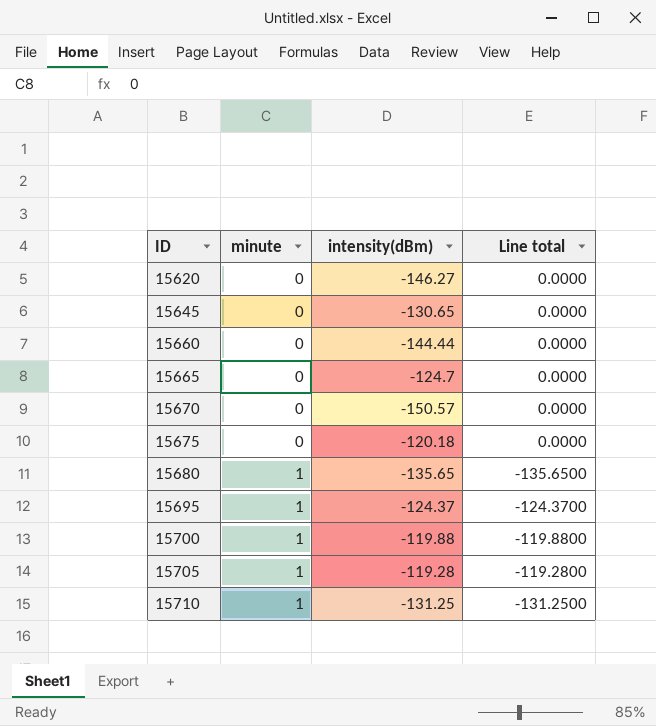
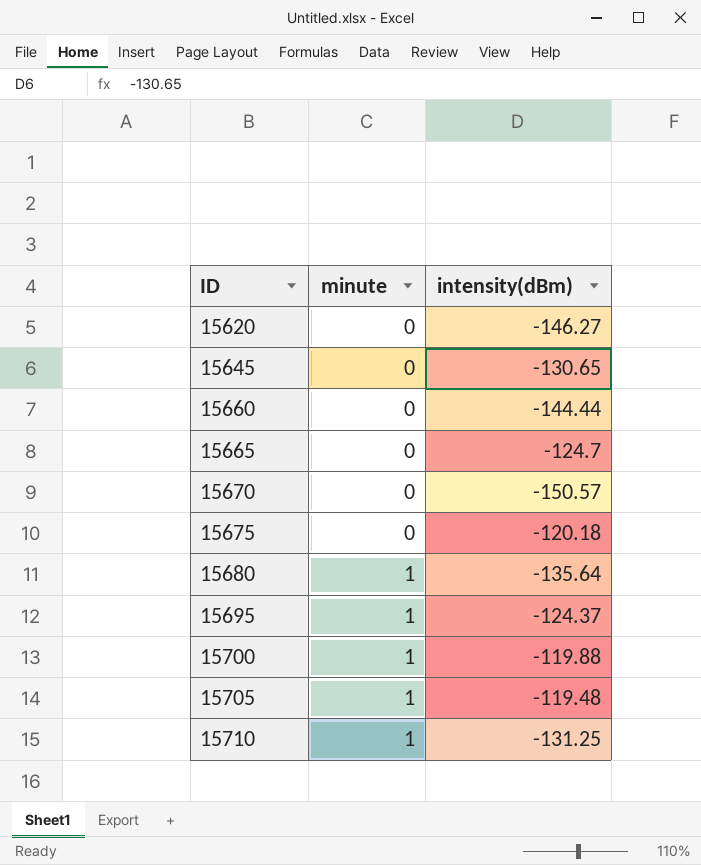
column Line total | formula: [minute] * [intensity(dBm)] -> none
15680 | intensity(dBm): -135.65 -> -135.64
15705 | intensity(dBm): -119.28 -> -119.48

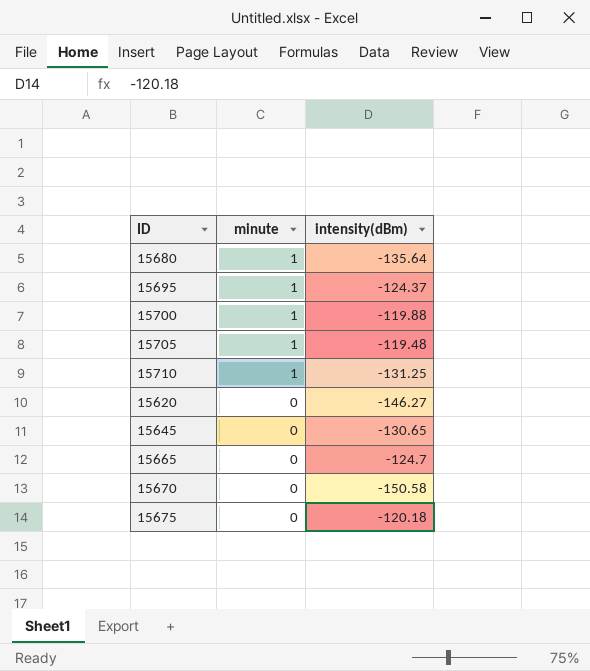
row order: ID ascending -> minute descending
row 15660: 0 | -144.44 -> none
15670 | intensity(dBm): -150.57 -> -150.58

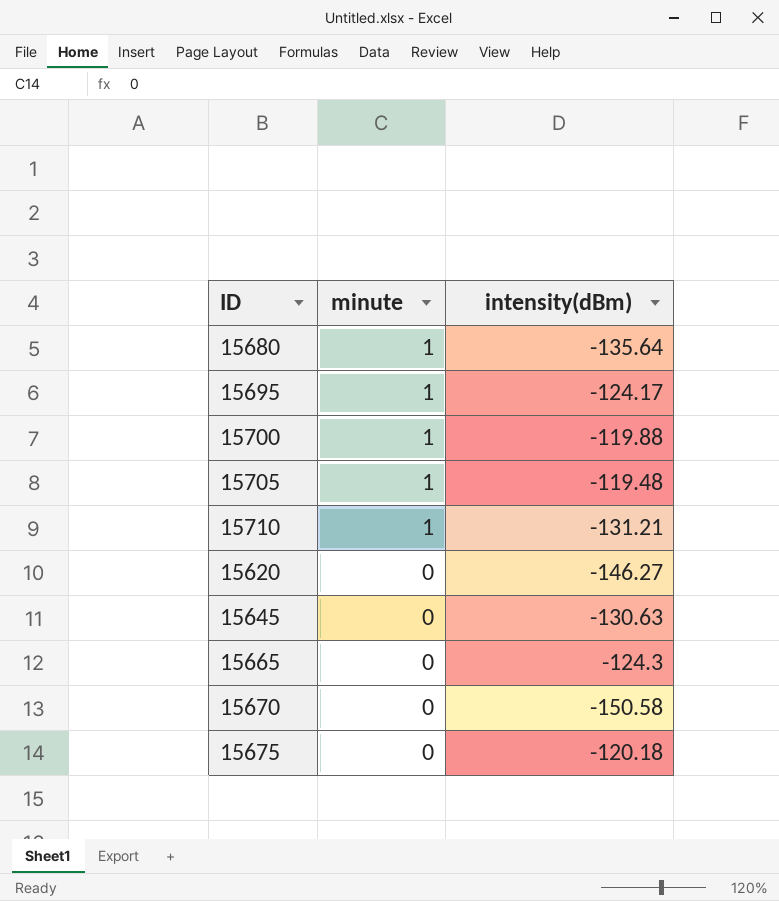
15695 | intensity(dBm): -124.37 -> -124.17
15710 | intensity(dBm): -131.25 -> -131.21
15645 | intensity(dBm): -130.65 -> -130.63
15665 | intensity(dBm): -124.7 -> -124.3

